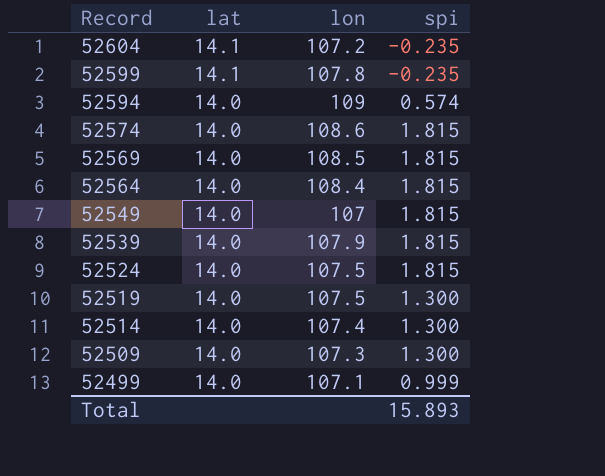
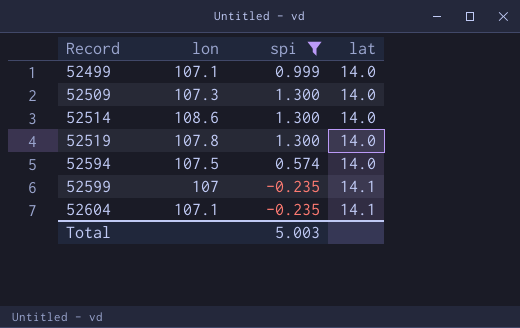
filter: none -> spi != 1.815
row order: Record descending -> Record ascending
column lat | position: 2 -> 4
52514 | lon: 107.4 -> 108.6
52519 | lon: 107.5 -> 107.8
52594 | lon: 109 -> 107.5
52599 | lon: 107.8 -> 107
52604 | lon: 107.2 -> 107.1
Total | spi: 15.893 -> 5.003

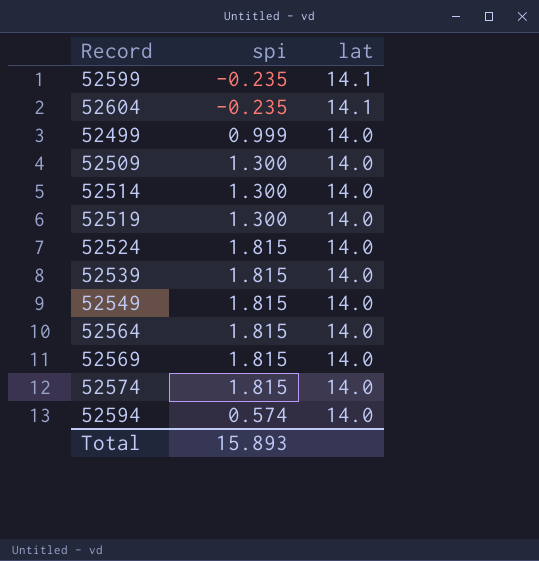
filter: spi != 1.815 -> none
row order: Record ascending -> lat descending
column lon | position: 2 -> none
Total | spi: 5.003 -> 15.893

